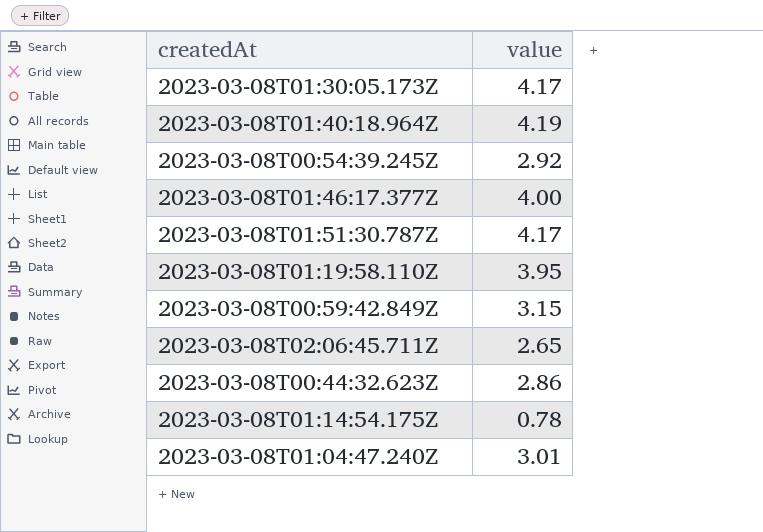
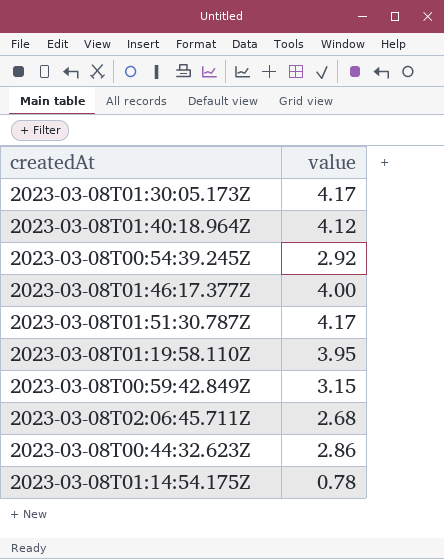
row 2023-03-08T01:04:47.240Z: 3.01 -> none
2023-03-08T01:40:18.964Z | value: 4.19 -> 4.12
2023-03-08T02:06:45.711Z | value: 2.65 -> 2.68

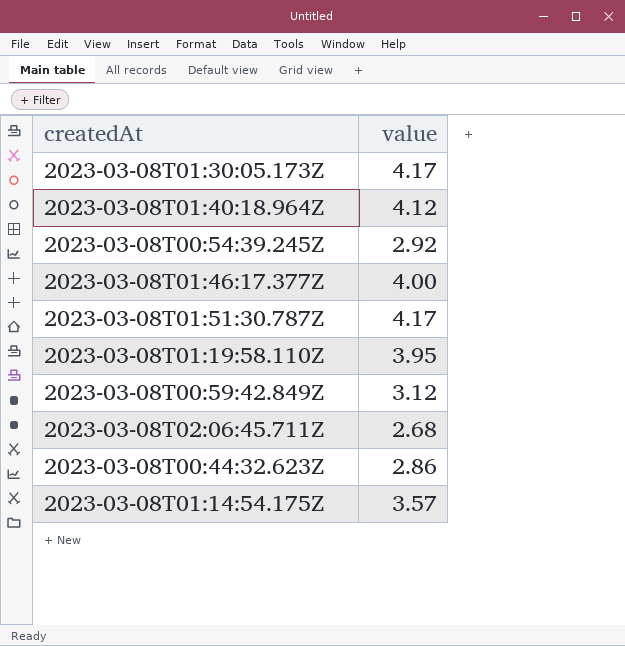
2023-03-08T00:59:42.849Z | value: 3.15 -> 3.12
2023-03-08T01:14:54.175Z | value: 0.78 -> 3.57

